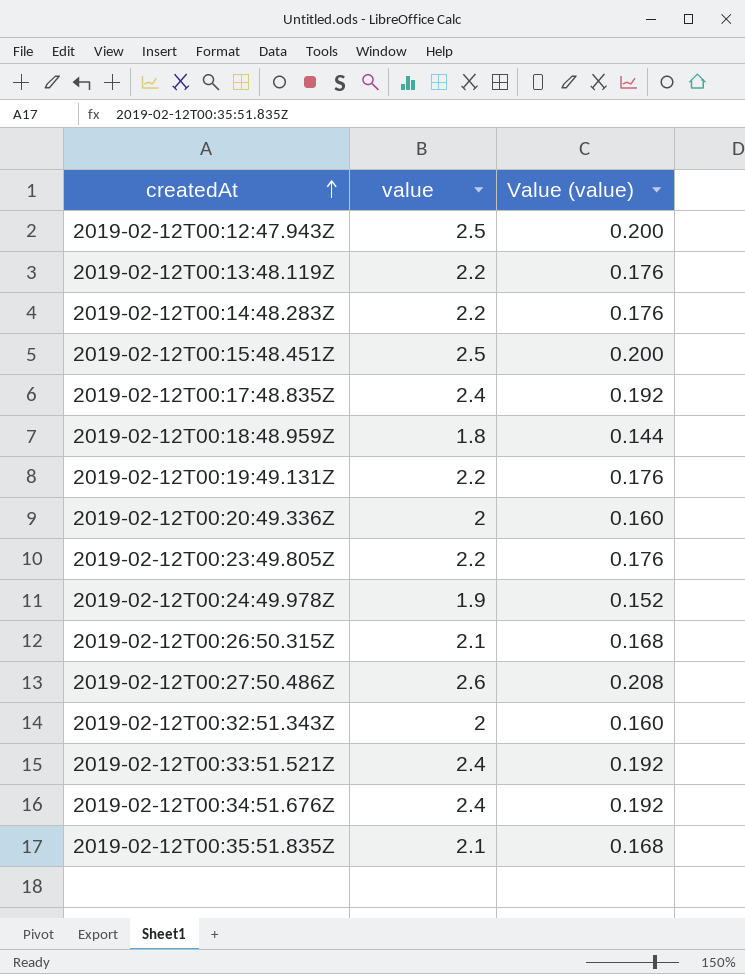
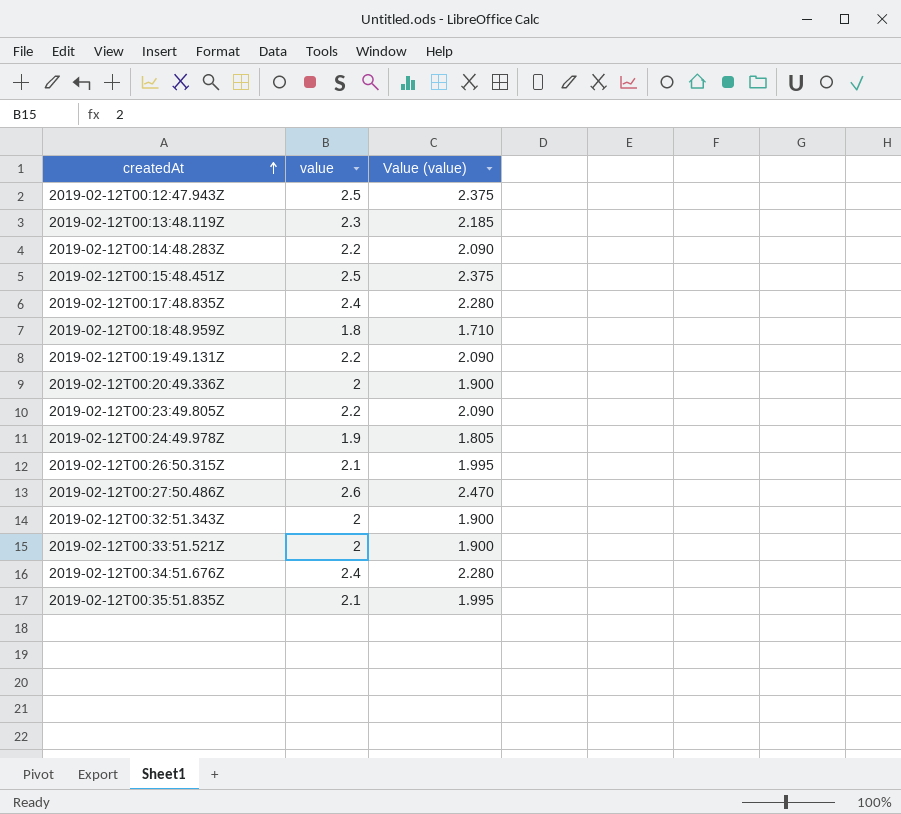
column Value (value) | formula: [value] * 0.08 -> [value] * 0.95
2019-02-12T00:13:48.119Z | value: 2.2 -> 2.3
2019-02-12T00:33:51.521Z | value: 2.4 -> 2

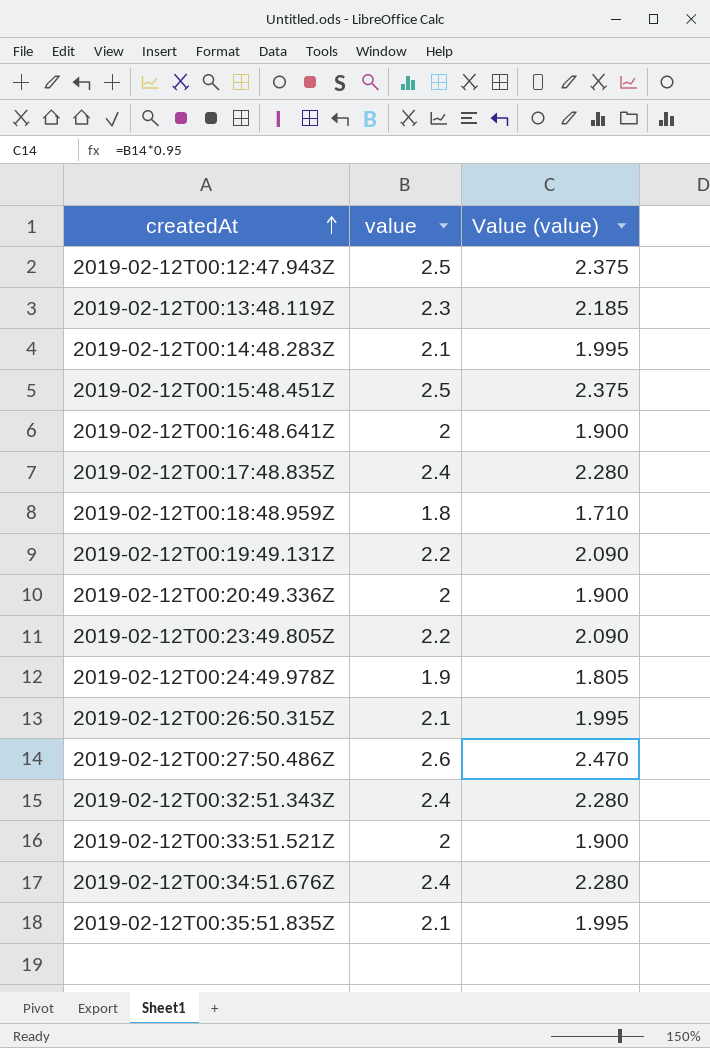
2019-02-12T00:14:48.283Z | value: 2.2 -> 2.1
2019-02-12T00:14:48.283Z | Value (value): 2.090 -> 1.995
row 2019-02-12T00:16:48.641Z: none -> 2 | 1.900
2019-02-12T00:32:51.343Z | value: 2 -> 2.4
2019-02-12T00:32:51.343Z | Value (value): 1.900 -> 2.280

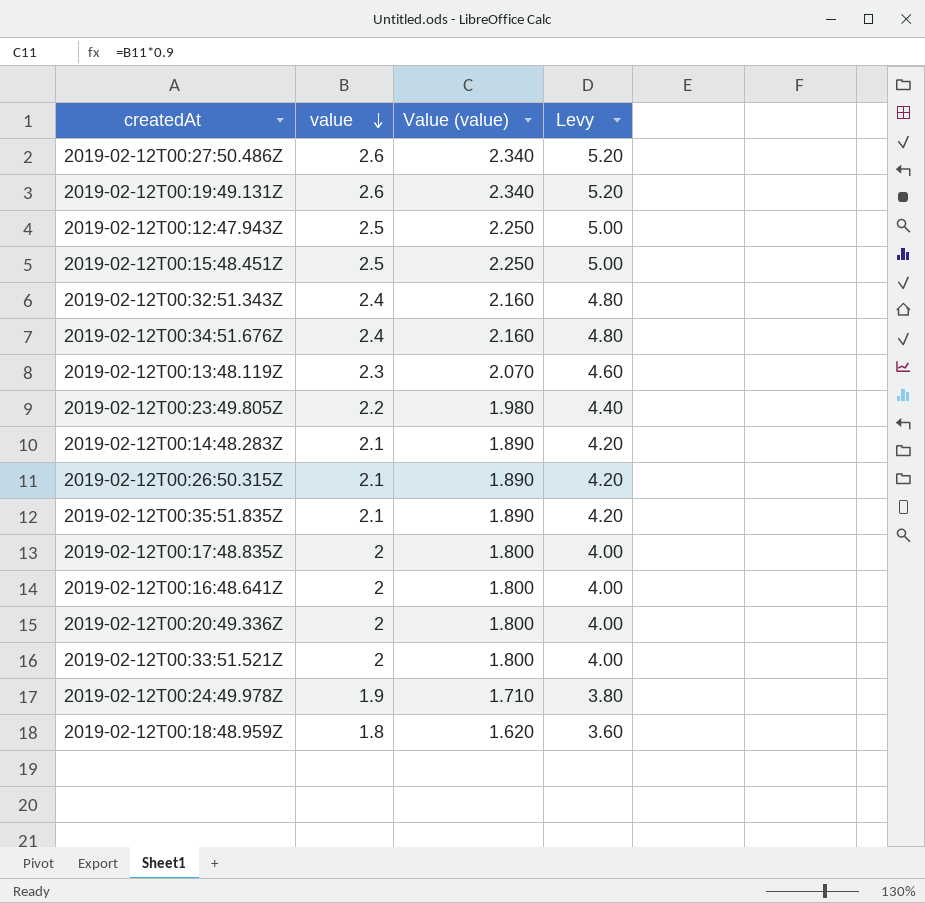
row order: createdAt ascending -> value descending
column Value (value) | formula: [value] * 0.95 -> [value] * 0.9
column Levy | formula: none -> [value] * 2
2019-02-12T00:19:49.131Z | value: 2.2 -> 2.6
2019-02-12T00:17:48.835Z | value: 2.4 -> 2

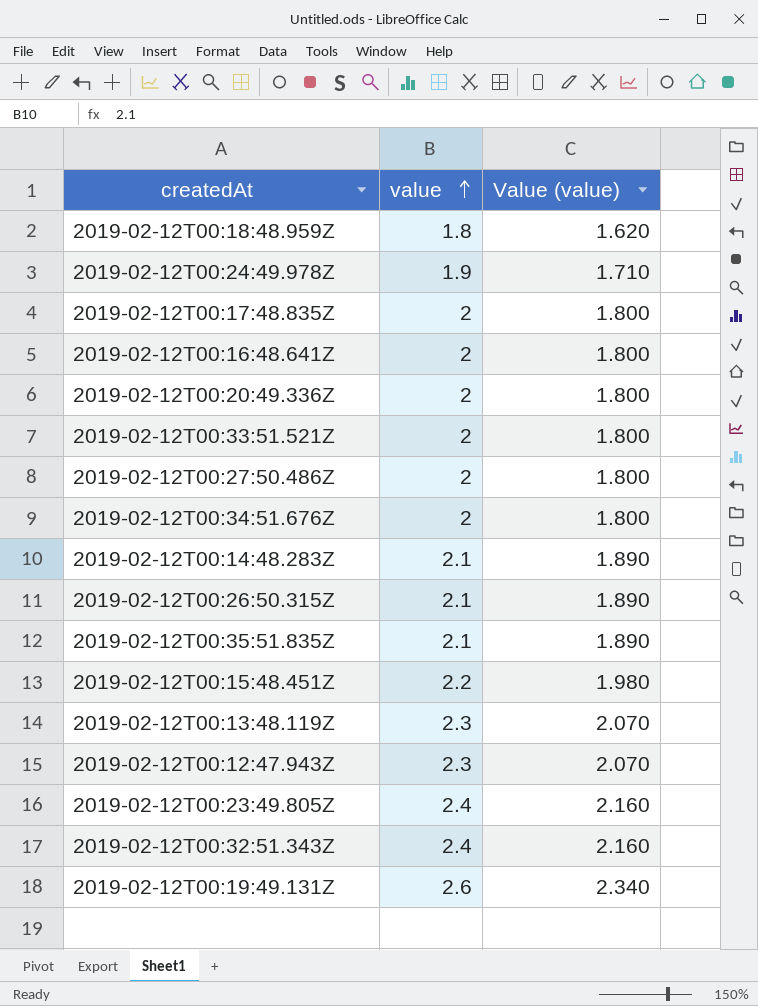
row order: value descending -> value ascending
column Levy | formula: [value] * 2 -> none
2019-02-12T00:27:50.486Z | value: 2.6 -> 2
2019-02-12T00:27:50.486Z | Value (value): 2.340 -> 1.800
2019-02-12T00:34:51.676Z | value: 2.4 -> 2
2019-02-12T00:34:51.676Z | Value (value): 2.160 -> 1.800
2019-02-12T00:15:48.451Z | value: 2.5 -> 2.2
2019-02-12T00:15:48.451Z | Value (value): 2.250 -> 1.980
2019-02-12T00:12:47.943Z | value: 2.5 -> 2.3
2019-02-12T00:12:47.943Z | Value (value): 2.250 -> 2.070
2019-02-12T00:23:49.805Z | value: 2.2 -> 2.4
2019-02-12T00:23:49.805Z | Value (value): 1.980 -> 2.160

